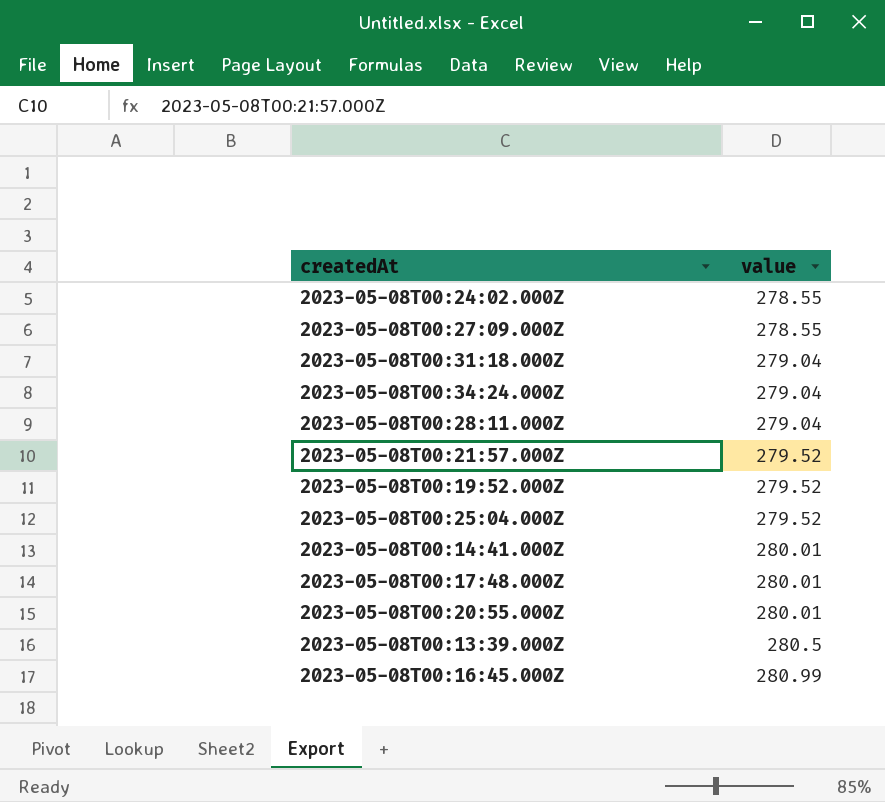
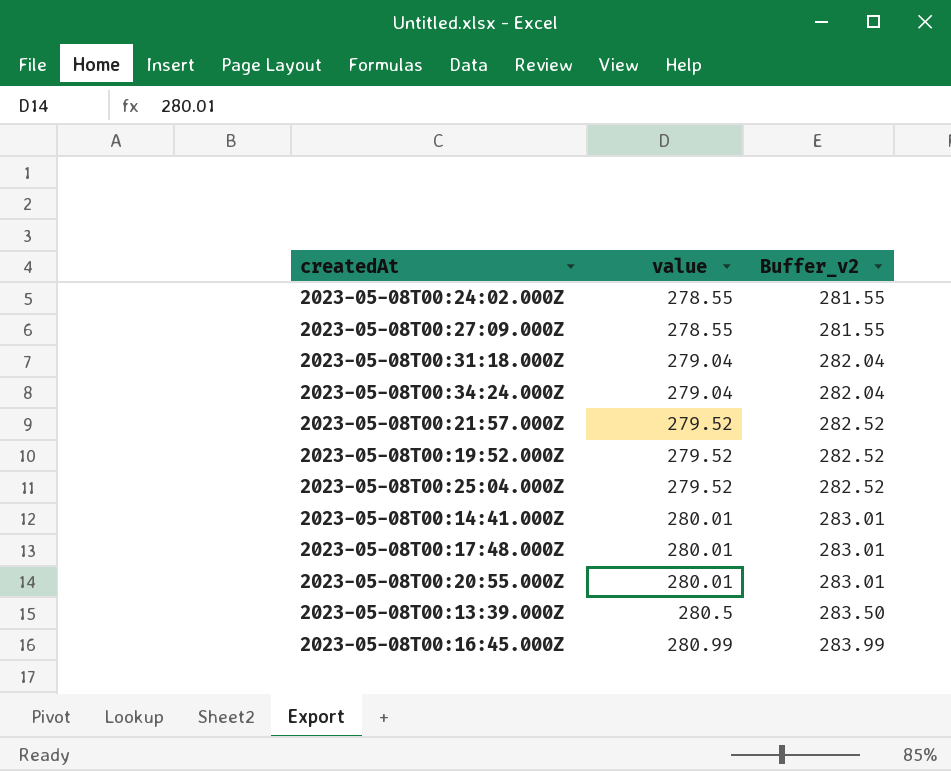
column Buffer_v2 | formula: none -> [value] + 3
row 2023-05-08T00:28:11.000Z: 279.04 -> none

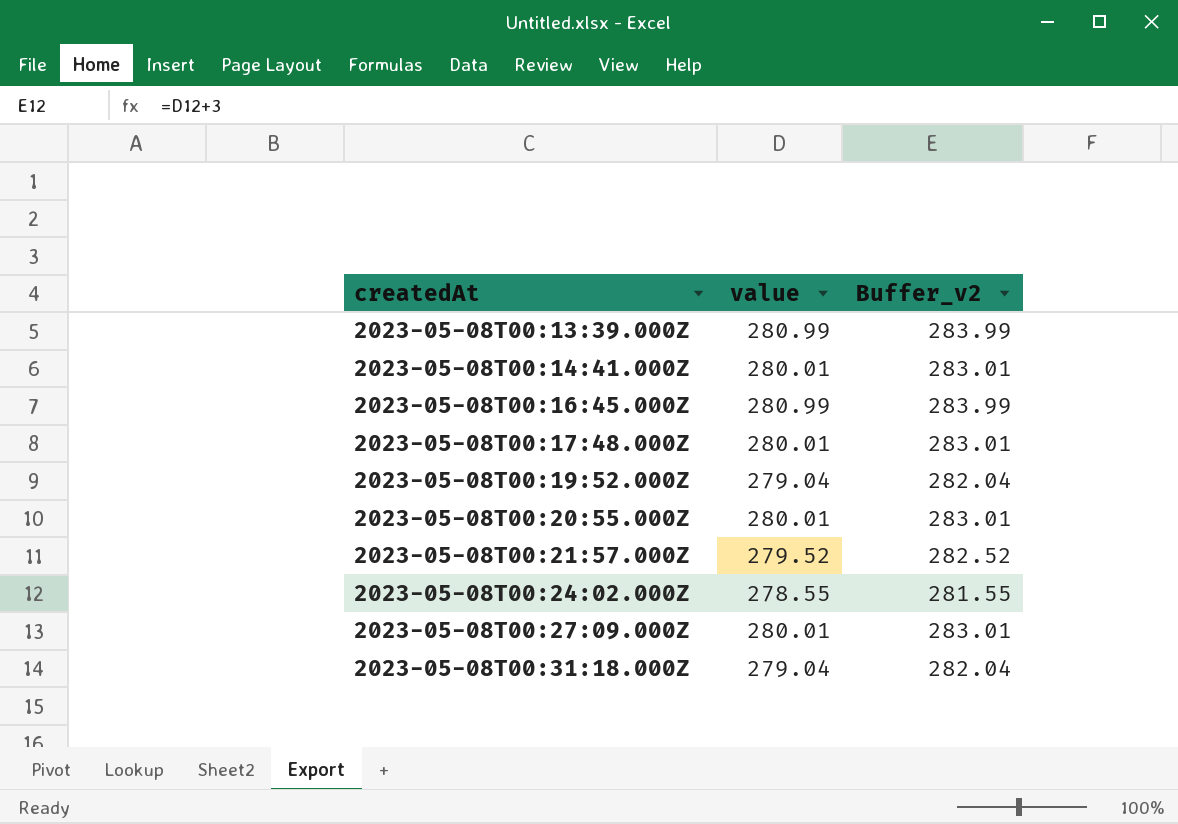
row order: value ascending -> createdAt ascending
row 2023-05-08T00:34:24.000Z: 279.04 | 282.04 -> none
row 2023-05-08T00:25:04.000Z: 279.52 | 282.52 -> none
2023-05-08T00:13:39.000Z | value: 280.5 -> 280.99
2023-05-08T00:13:39.000Z | Buffer_v2: 283.50 -> 283.99
2023-05-08T00:19:52.000Z | value: 279.52 -> 279.04
2023-05-08T00:19:52.000Z | Buffer_v2: 282.52 -> 282.04
2023-05-08T00:27:09.000Z | value: 278.55 -> 280.01
2023-05-08T00:27:09.000Z | Buffer_v2: 281.55 -> 283.01

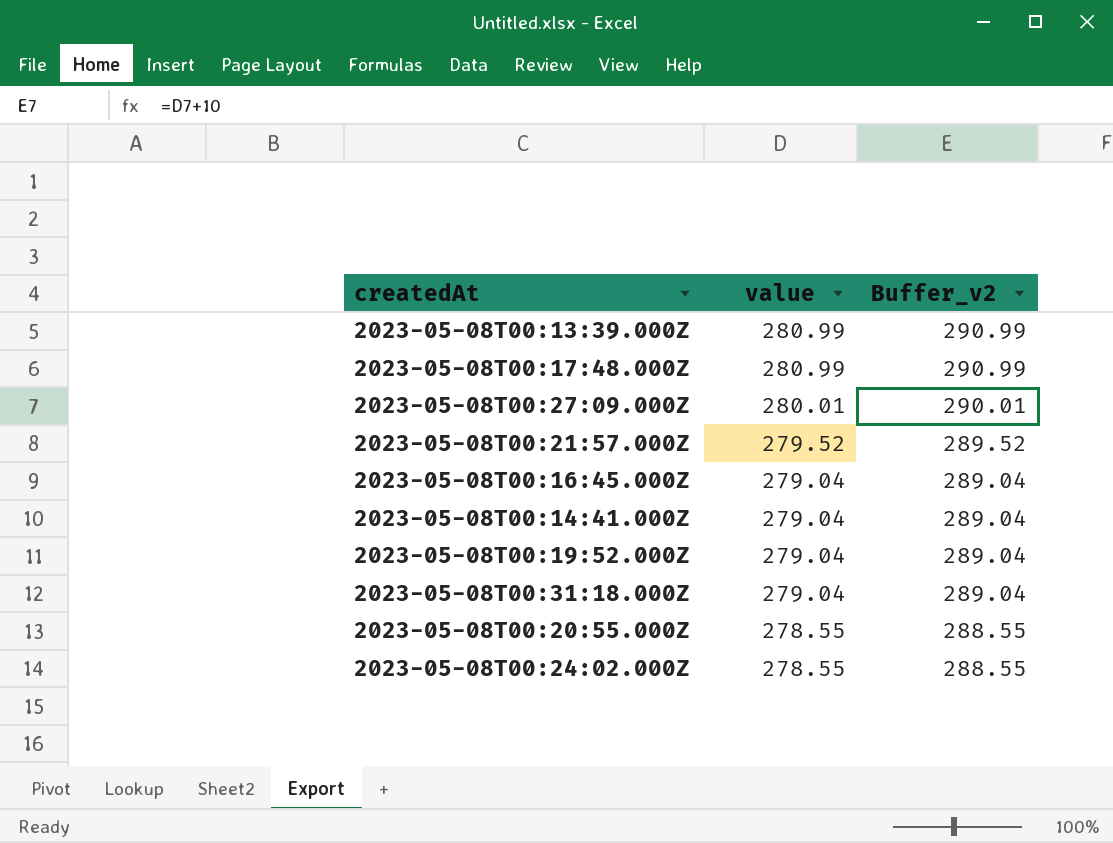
row order: createdAt ascending -> value descending
column Buffer_v2 | formula: [value] + 3 -> [value] + 10
2023-05-08T00:17:48.000Z | value: 280.01 -> 280.99
2023-05-08T00:16:45.000Z | value: 280.99 -> 279.04
2023-05-08T00:14:41.000Z | value: 280.01 -> 279.04
2023-05-08T00:20:55.000Z | value: 280.01 -> 278.55

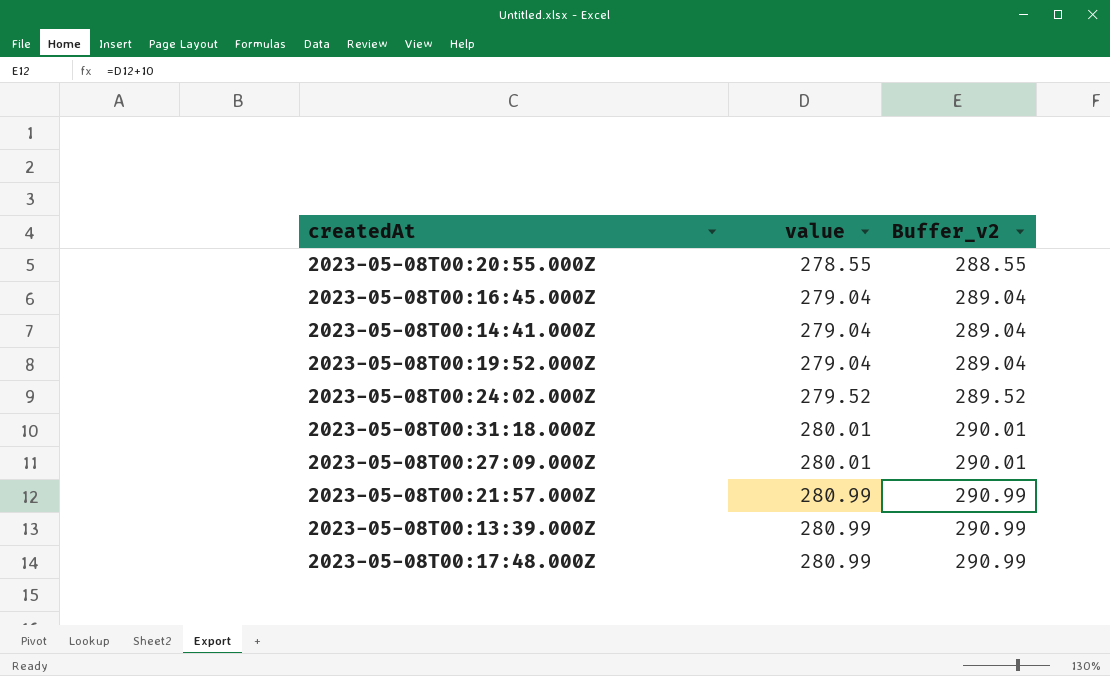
row order: value descending -> value ascending
2023-05-08T00:24:02.000Z | value: 278.55 -> 279.52
2023-05-08T00:24:02.000Z | Buffer_v2: 288.55 -> 289.52
2023-05-08T00:31:18.000Z | value: 279.04 -> 280.01
2023-05-08T00:31:18.000Z | Buffer_v2: 289.04 -> 290.01
2023-05-08T00:21:57.000Z | value: 279.52 -> 280.99
2023-05-08T00:21:57.000Z | Buffer_v2: 289.52 -> 290.99

